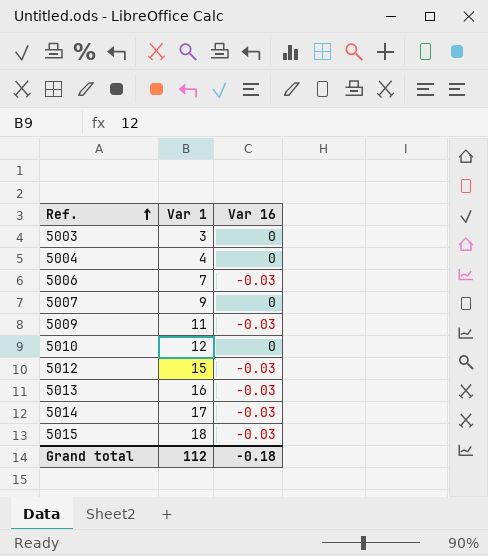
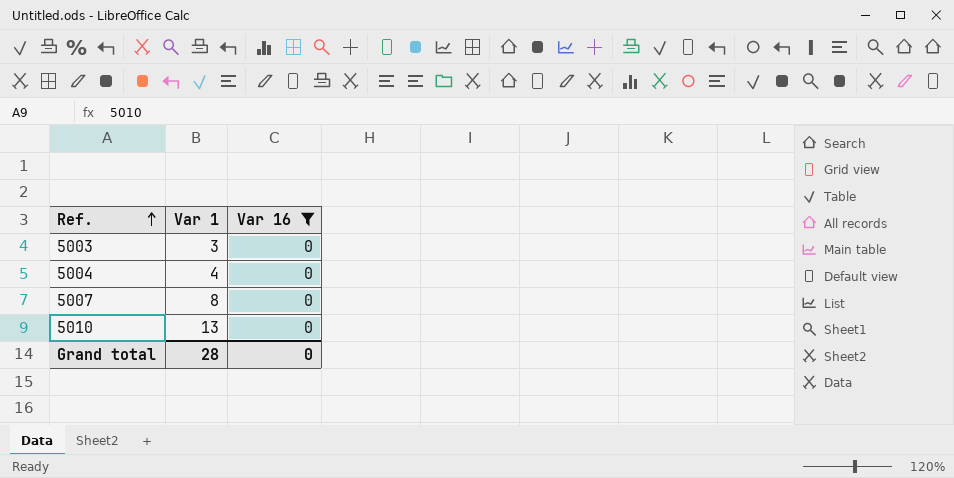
filter: none -> Var 16 = 0
5007 | Var 1: 9 -> 8
5010 | Var 1: 12 -> 13
Grand total | Var 1: 112 -> 28
Grand total | Var 16: -0.18 -> 0

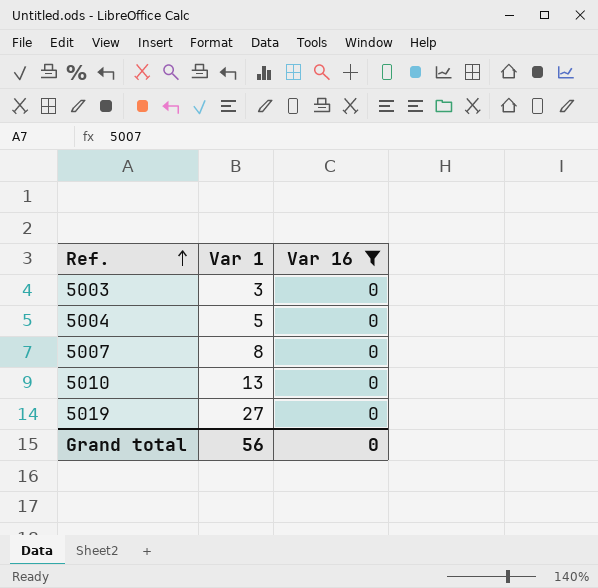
5004 | Var 1: 4 -> 5
row 5019: none -> 27 | 0
Grand total | Var 1: 28 -> 56

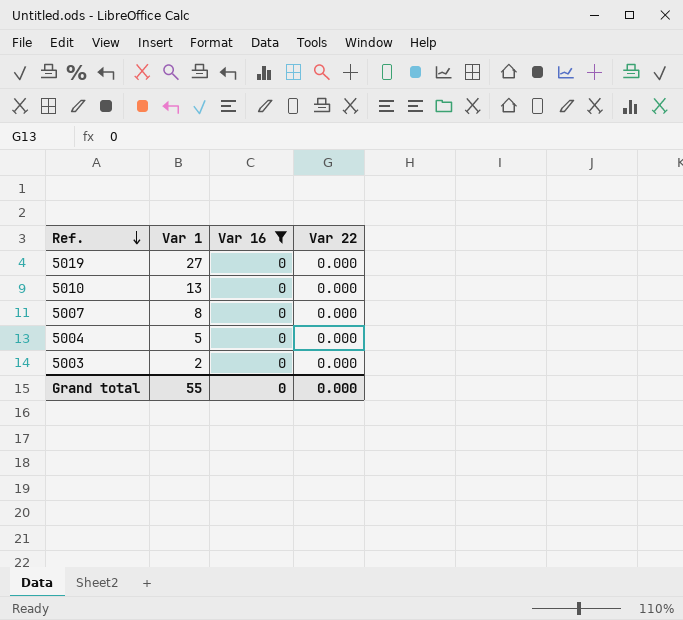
row order: Ref. ascending -> Ref. descending
column Var 22 | position: none -> 4
5003 | Var 1: 3 -> 2
Grand total | Var 1: 56 -> 55

